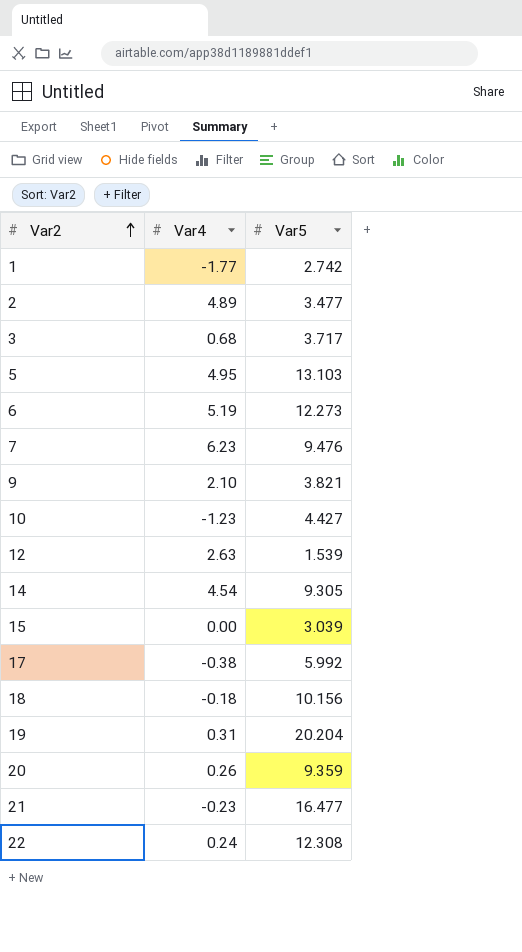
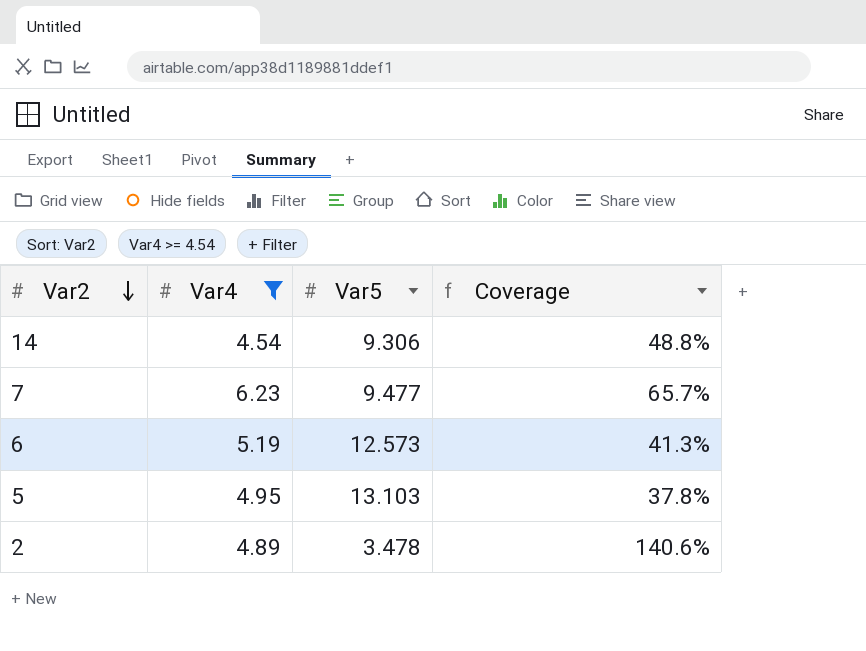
filter: none -> Var4 >= 4.54
row order: Var2 ascending -> Var2 descending
column Coverage | formula: none -> [Var4] / [Var5]
14 | Var5: 9.305 -> 9.306
7 | Var5: 9.476 -> 9.477
6 | Var5: 12.273 -> 12.573
2 | Var5: 3.477 -> 3.478

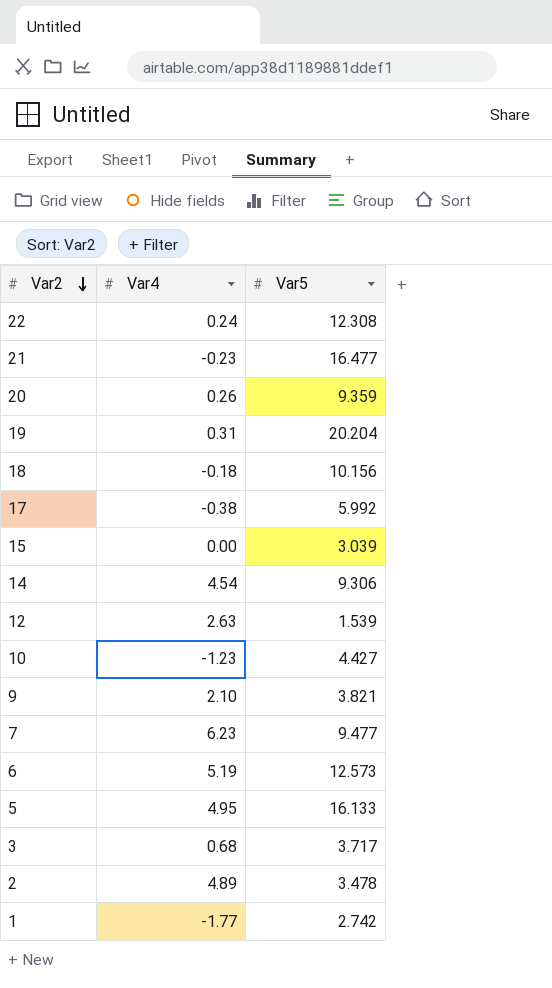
filter: Var4 >= 4.54 -> none
column Coverage | formula: [Var4] / [Var5] -> none
5 | Var5: 13.103 -> 16.133

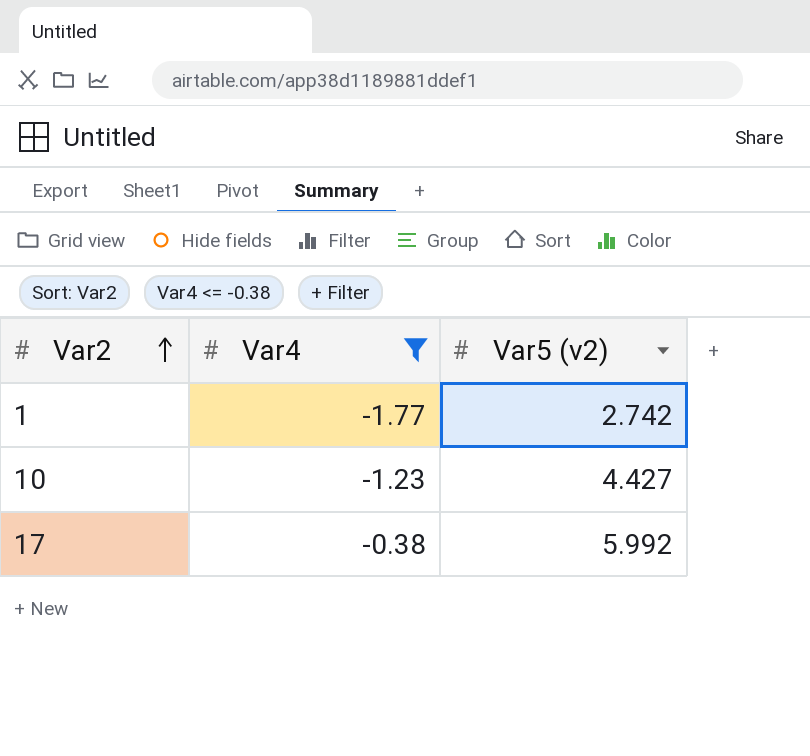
filter: none -> Var4 <= -0.38
row order: Var2 descending -> Var2 ascending
column name: Var5 -> Var5 (v2)

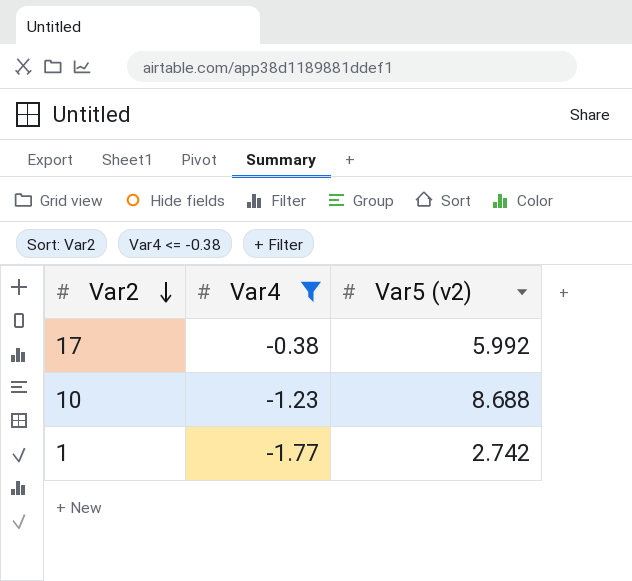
row order: Var2 ascending -> Var2 descending
10 | Var5 (v2): 4.427 -> 8.688

